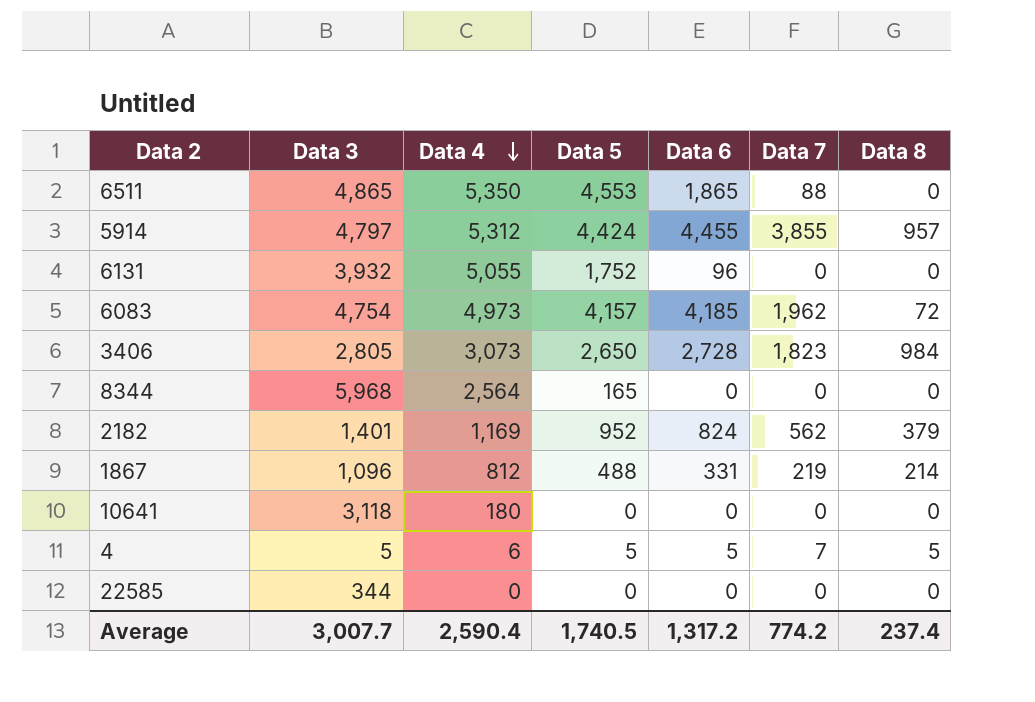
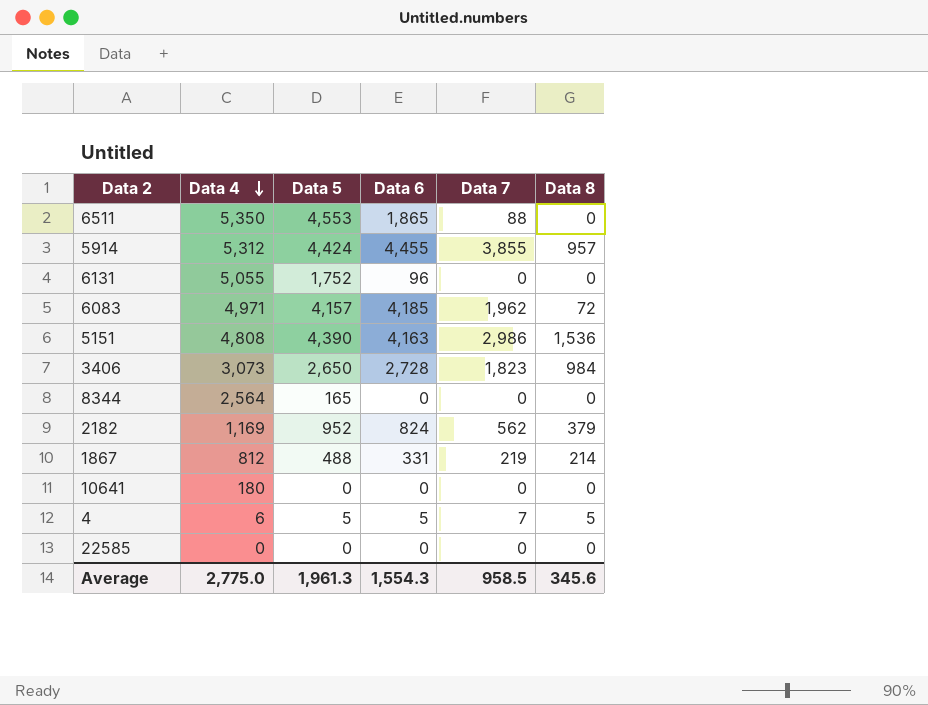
column Data 3 | position: 2 -> none
6083 | Data 4: 4,973 -> 4,971
row 5151: none -> 4,808 | 4,390 | 4,163 | 2,986 | 1,536
Average | Data 4: 2,590.4 -> 2,775.0
Average | Data 5: 1,740.5 -> 1,961.3
Average | Data 6: 1,317.2 -> 1,554.3
Average | Data 7: 774.2 -> 958.5
Average | Data 8: 237.4 -> 345.6

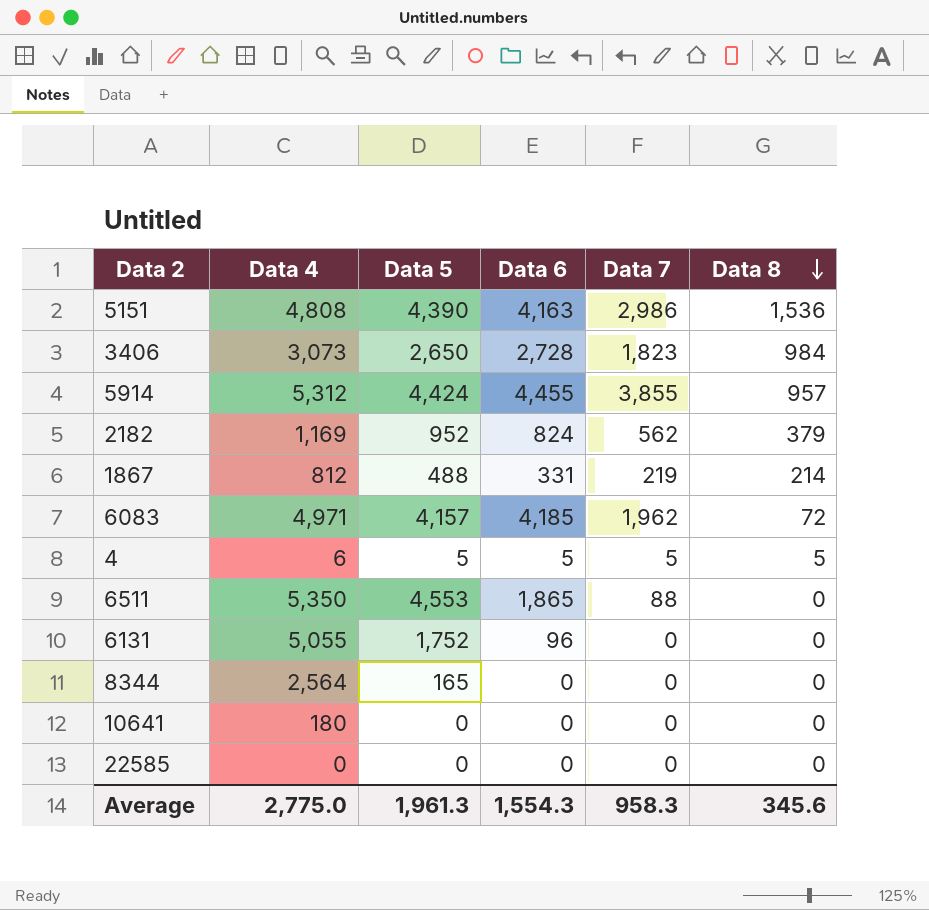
row order: Data 4 descending -> Data 8 descending
4 | Data 7: 7 -> 5
Average | Data 7: 958.5 -> 958.3

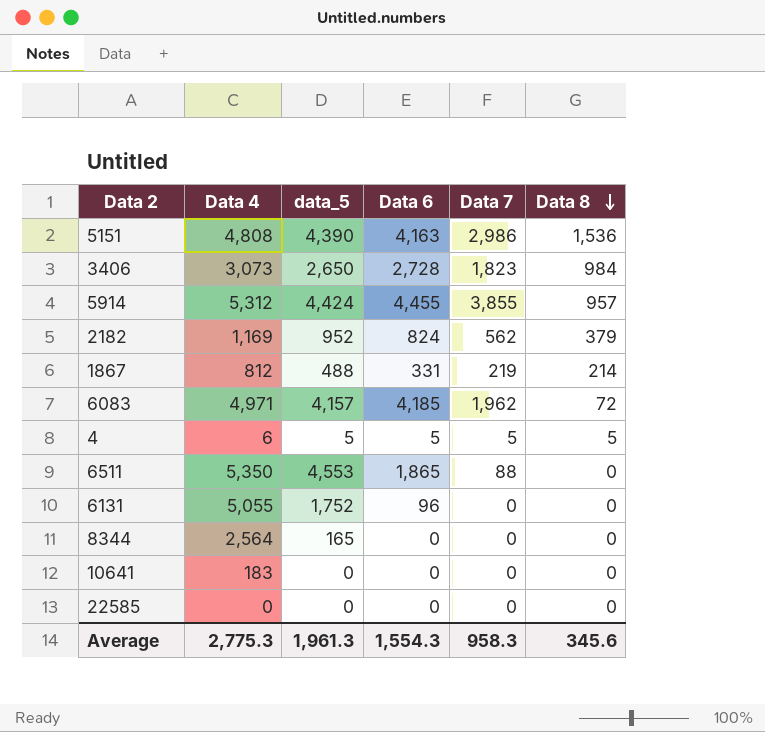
column name: Data 5 -> data_5
10641 | Data 4: 180 -> 183
Average | Data 4: 2,775.0 -> 2,775.3

